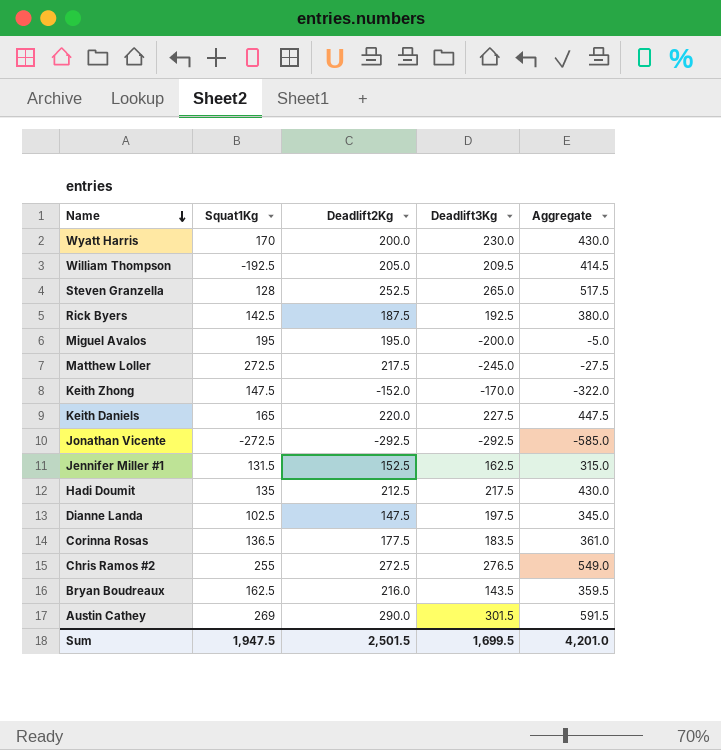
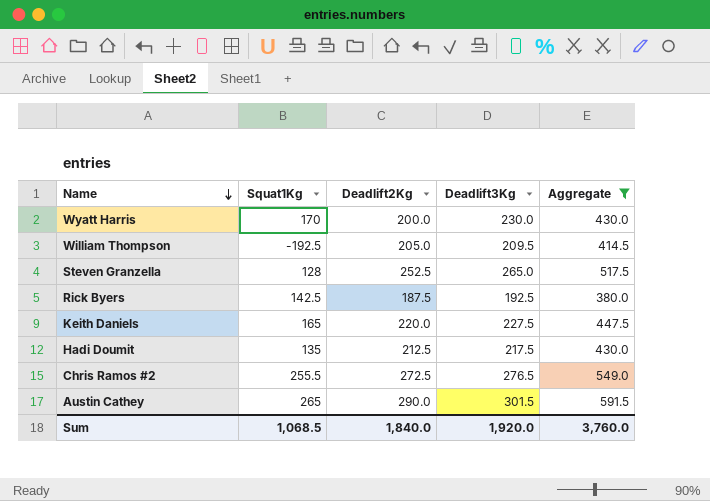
filter: none -> Aggregate >= 380.0
Chris Ramos #2 | Squat1Kg: 255 -> 255.5
Austin Cathey | Squat1Kg: 269 -> 265
Sum | Squat1Kg: 1,947.5 -> 1,068.5
Sum | Deadlift2Kg: 2,501.5 -> 1,840.0
Sum | Deadlift3Kg: 1,699.5 -> 1,920.0
Sum | Aggregate: 4,201.0 -> 3,760.0

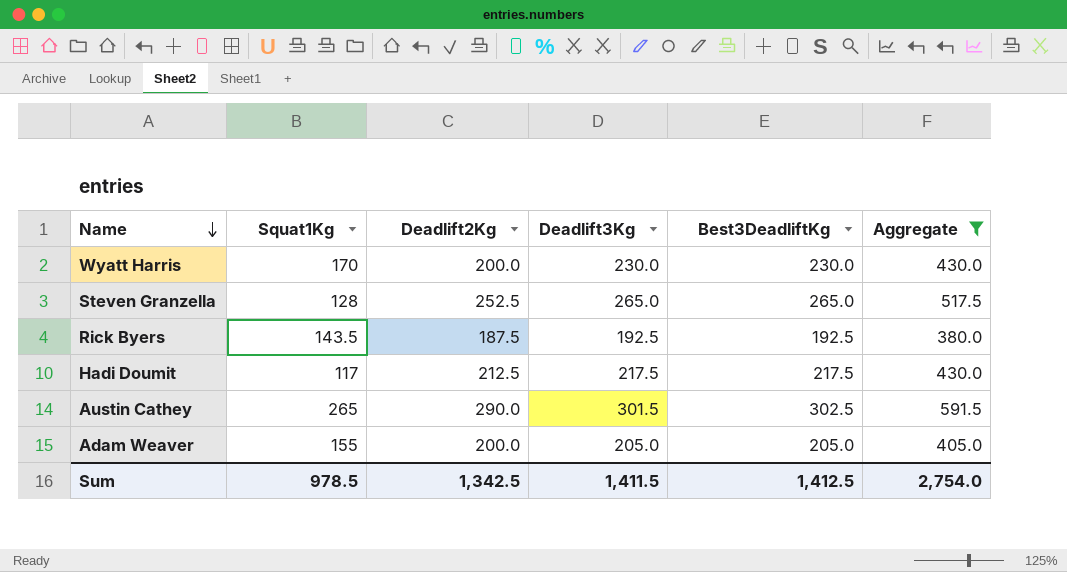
column Best3DeadliftKg | position: none -> 5
row William Thompson: -192.5 | 205.0 | 209.5 | 414.5 -> none
row Keith Daniels: 165 | 220.0 | 227.5 | 447.5 -> none
row Chris Ramos #2: 255.5 | 272.5 | 276.5 | 549.0 -> none
Rick Byers | Squat1Kg: 142.5 -> 143.5
Hadi Doumit | Squat1Kg: 135 -> 117
row Adam Weaver: none -> 155 | 200.0 | 205.0 | 205.0 | 405.0
Sum | Squat1Kg: 1,068.5 -> 978.5
Sum | Deadlift2Kg: 1,840.0 -> 1,342.5
Sum | Deadlift3Kg: 1,920.0 -> 1,411.5
Sum | Aggregate: 3,760.0 -> 2,754.0

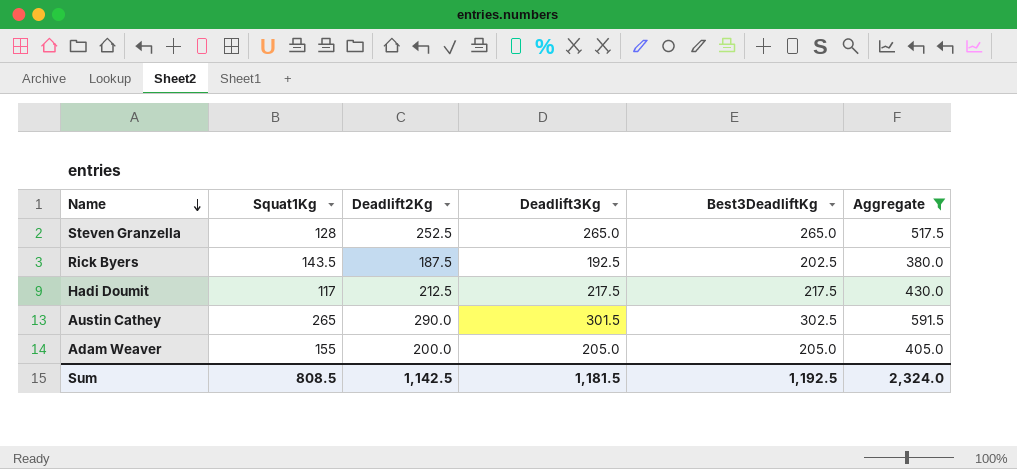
row Wyatt Harris: 170 | 200.0 | 230.0 | 230.0 | 430.0 -> none
Rick Byers | Best3DeadliftKg: 192.5 -> 202.5
Sum | Squat1Kg: 978.5 -> 808.5
Sum | Deadlift2Kg: 1,342.5 -> 1,142.5
Sum | Deadlift3Kg: 1,411.5 -> 1,181.5
Sum | Best3DeadliftKg: 1,412.5 -> 1,192.5
Sum | Aggregate: 2,754.0 -> 2,324.0

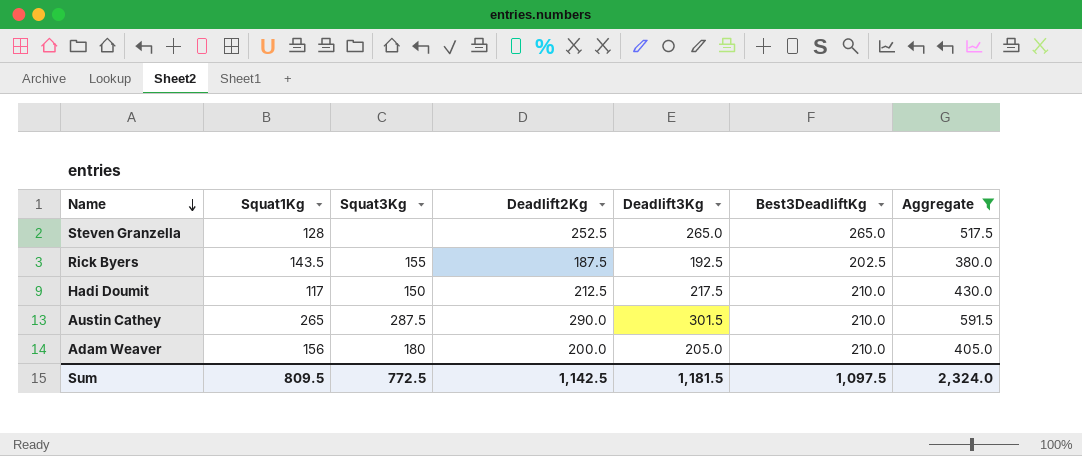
column Squat3Kg | position: none -> 3
Hadi Doumit | Best3DeadliftKg: 217.5 -> 210.0
Austin Cathey | Best3DeadliftKg: 302.5 -> 210.0
Adam Weaver | Squat1Kg: 155 -> 156
Adam Weaver | Best3DeadliftKg: 205.0 -> 210.0
Sum | Squat1Kg: 808.5 -> 809.5
Sum | Best3DeadliftKg: 1,192.5 -> 1,097.5

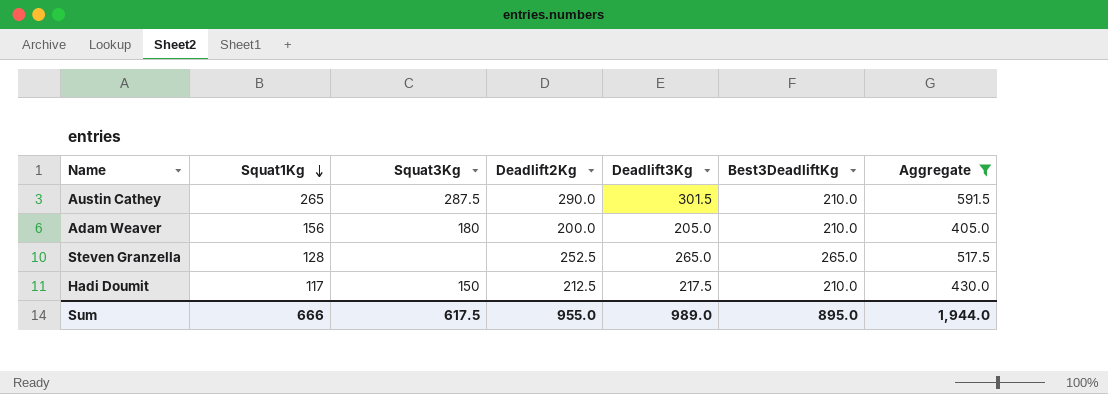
row order: Name descending -> Squat1Kg descending
row Rick Byers: 143.5 | 155 | 187.5 | 192.5 | 202.5 | 380.0 -> none
Sum | Squat1Kg: 809.5 -> 666
Sum | Squat3Kg: 772.5 -> 617.5
Sum | Deadlift2Kg: 1,142.5 -> 955.0
Sum | Deadlift3Kg: 1,181.5 -> 989.0
Sum | Best3DeadliftKg: 1,097.5 -> 895.0
Sum | Aggregate: 2,324.0 -> 1,944.0

